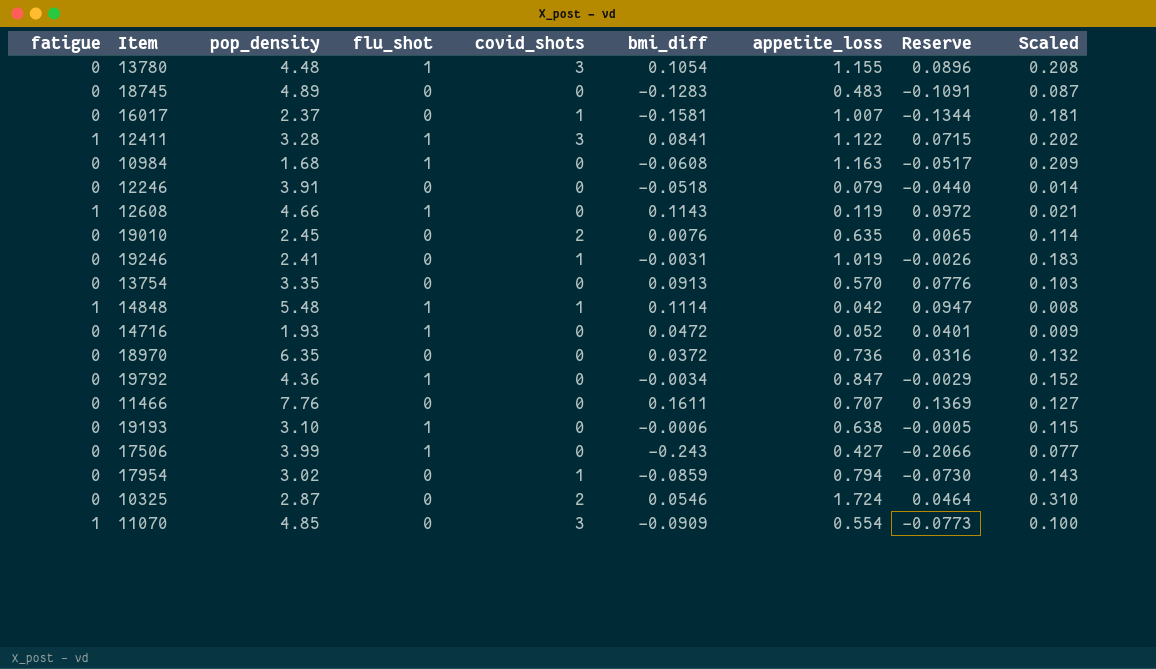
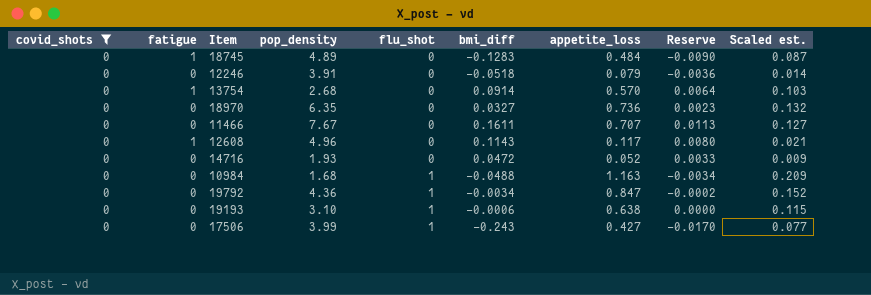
filter: none -> covid_shots = 0
row order: none -> flu_shot ascending
column covid_shots | position: 5 -> 1
column Reserve | formula: [bmi_diff] * 0.85 -> [bmi_diff] * 0.07
column name: Scaled -> Scaled est.
18745 | fatigue: 0 -> 1
18745 | appetite_loss: 0.483 -> 0.484
13754 | fatigue: 0 -> 1
13754 | pop_density: 3.35 -> 2.68
13754 | bmi_diff: 0.0913 -> 0.0914
18970 | bmi_diff: 0.0372 -> 0.0327
11466 | pop_density: 7.76 -> 7.67
12608 | pop_density: 4.66 -> 4.96
12608 | flu_shot: 1 -> 0
12608 | appetite_loss: 0.119 -> 0.117
14716 | flu_shot: 1 -> 0
10984 | bmi_diff: -0.0608 -> -0.0488

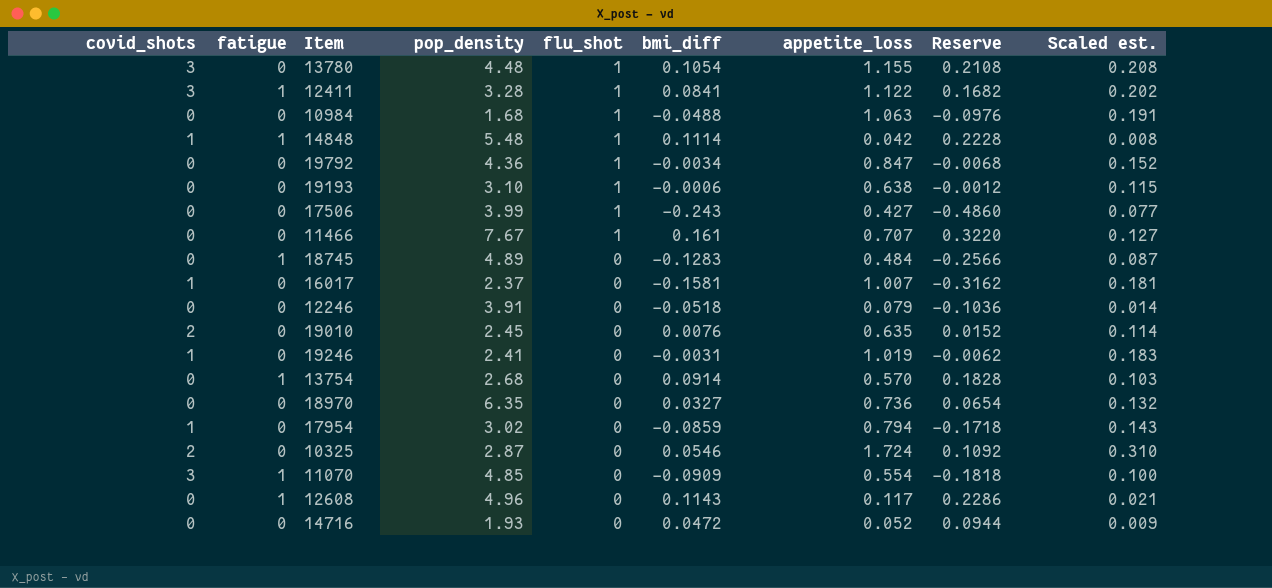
filter: covid_shots = 0 -> none
row order: flu_shot ascending -> flu_shot descending
column Reserve | formula: [bmi_diff] * 0.07 -> [bmi_diff] * 2
10984 | appetite_loss: 1.163 -> 1.063
10984 | Scaled est.: 0.209 -> 0.191
11466 | flu_shot: 0 -> 1
11466 | bmi_diff: 0.1611 -> 0.161

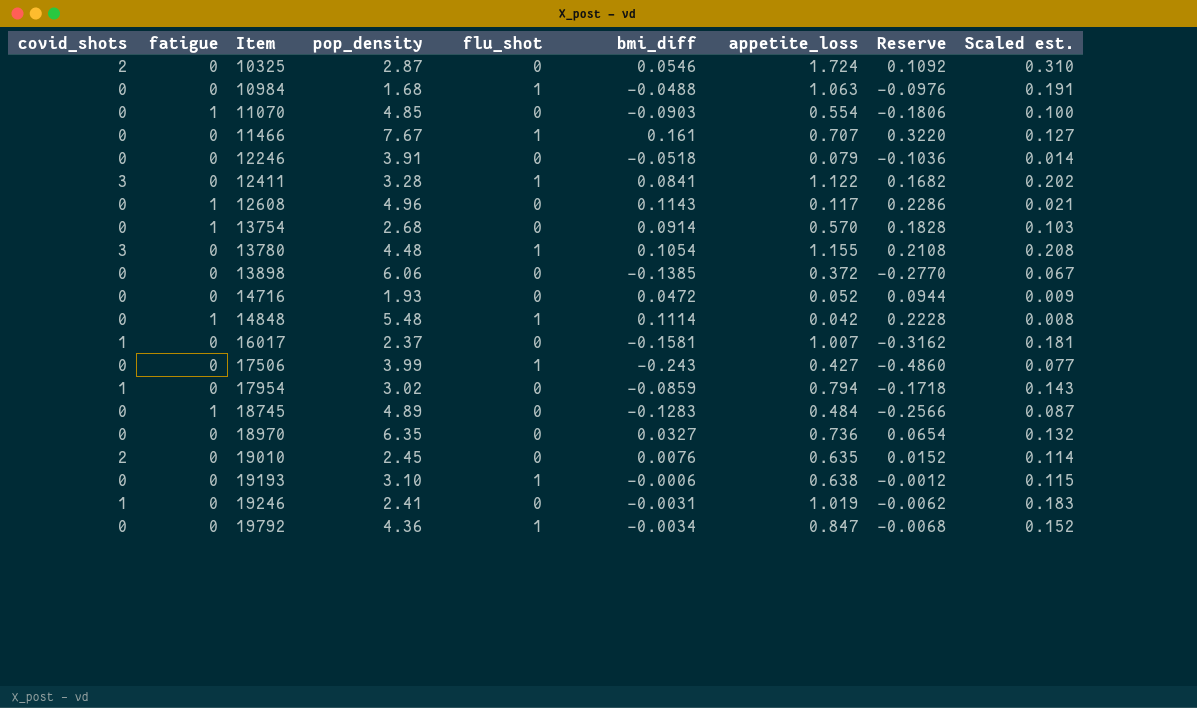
row order: flu_shot descending -> Item ascending
11070 | covid_shots: 3 -> 0
11070 | bmi_diff: -0.0909 -> -0.0903
11070 | Reserve: -0.1818 -> -0.1806
12411 | fatigue: 1 -> 0
row 13898: none -> 0 | 0 | 6.06 | 0 | -0.1385 | 0.372 | -0.2770 | 0.067
14848 | covid_shots: 1 -> 0

